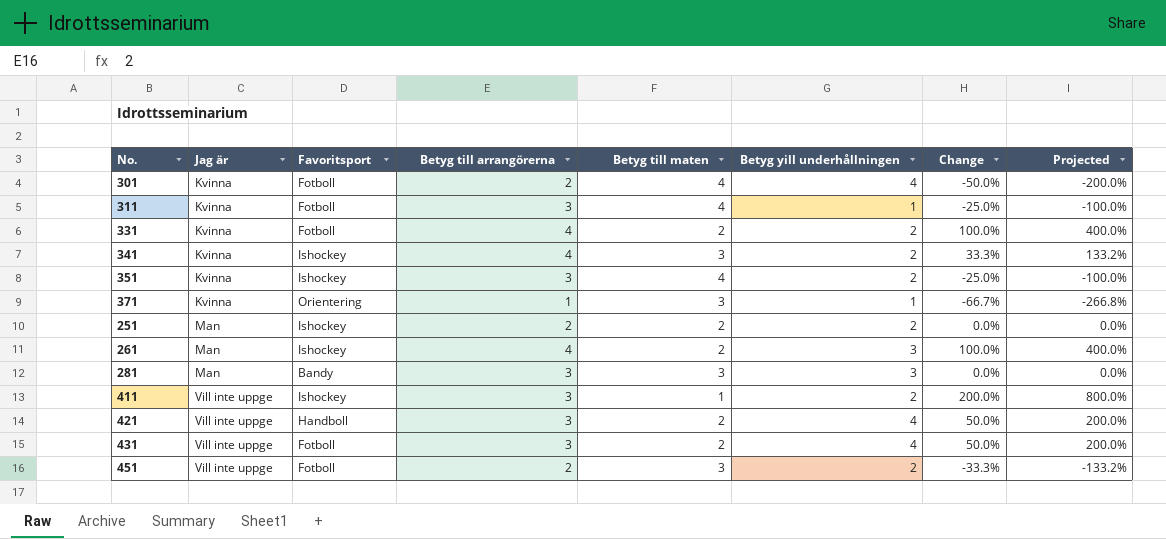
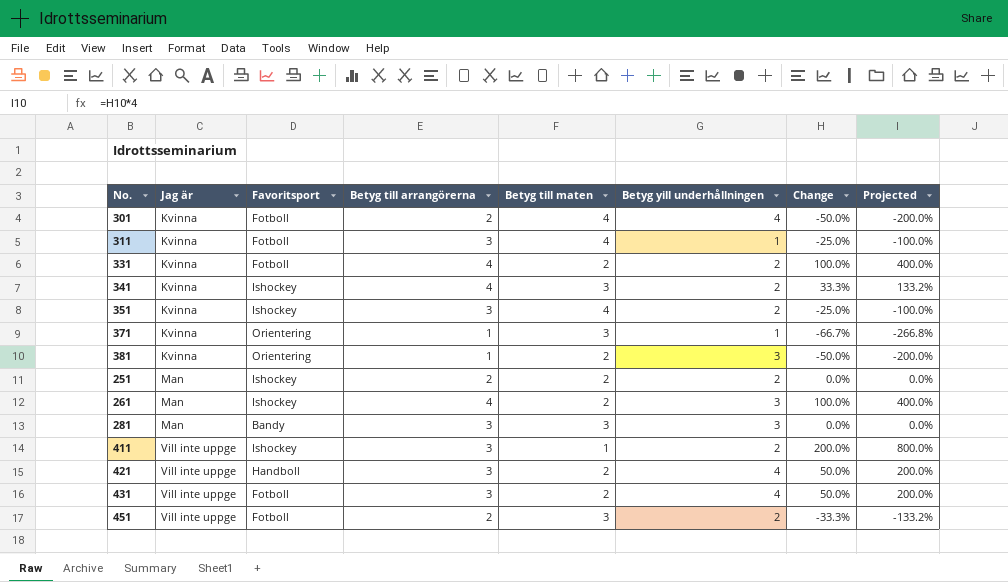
row 381: none -> Kvinna | Orientering | 1 | 2 | 3 | -50.0% | -200.0%

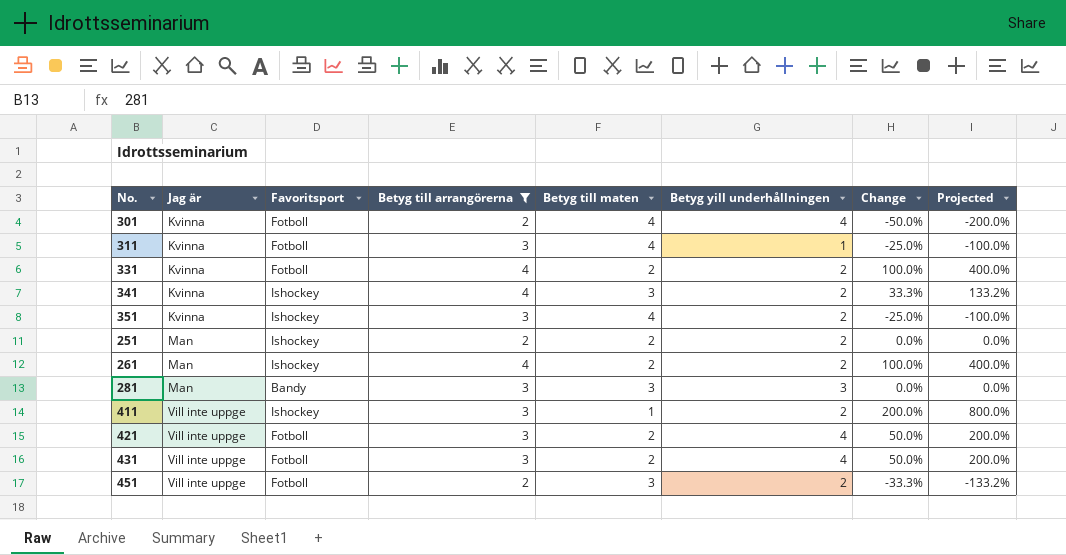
filter: none -> Betyg till arrangörerna != 1
261 | Betyg yill underhållningen: 3 -> 2
421 | Favoritsport: Handboll -> Fotboll

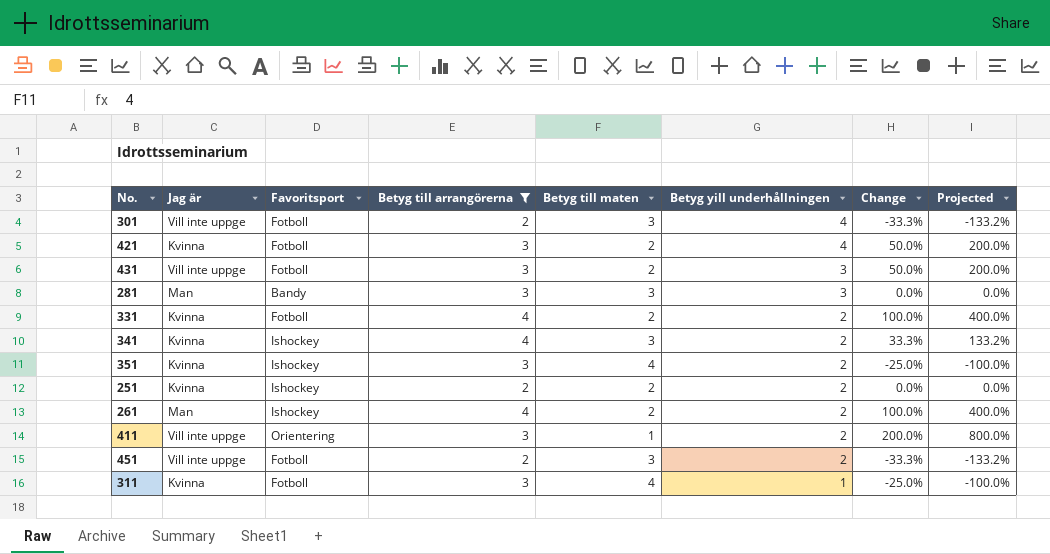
row order: Jag är ascending -> Betyg yill underhållningen descending
301 | Jag är: Kvinna -> Vill inte uppge
301 | Betyg till maten: 4 -> 3
301 | Change: -50.0% -> -33.3%
301 | Projected: -200.0% -> -133.2%
421 | Jag är: Vill inte uppge -> Kvinna
431 | Betyg yill underhållningen: 4 -> 3
251 | Jag är: Man -> Kvinna
411 | Favoritsport: Ishockey -> Orientering

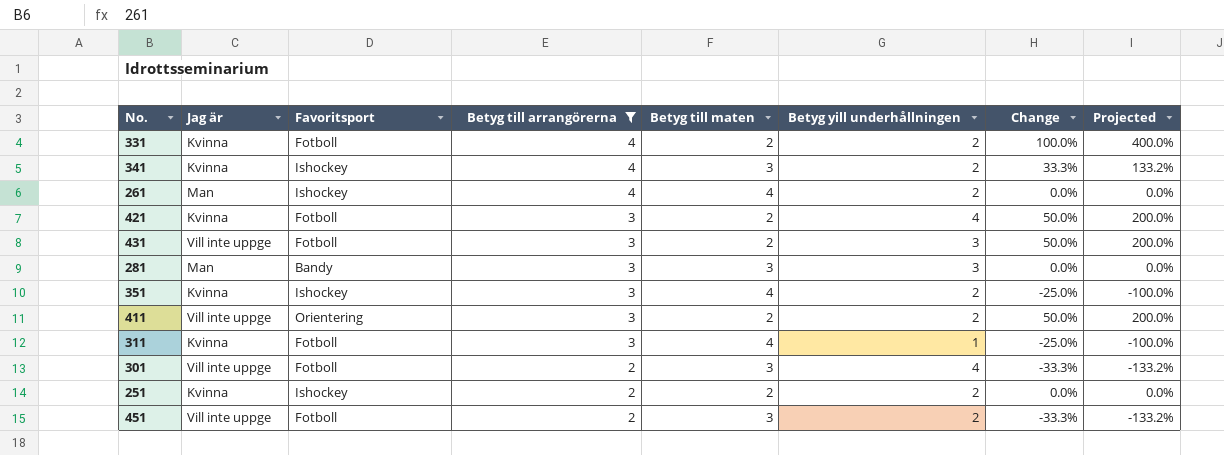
row order: Betyg yill underhållningen descending -> Betyg till arrangörerna descending
261 | Betyg till maten: 2 -> 4
261 | Change: 100.0% -> 0.0%
261 | Projected: 400.0% -> 0.0%
411 | Betyg till maten: 1 -> 2
411 | Change: 200.0% -> 50.0%
411 | Projected: 800.0% -> 200.0%

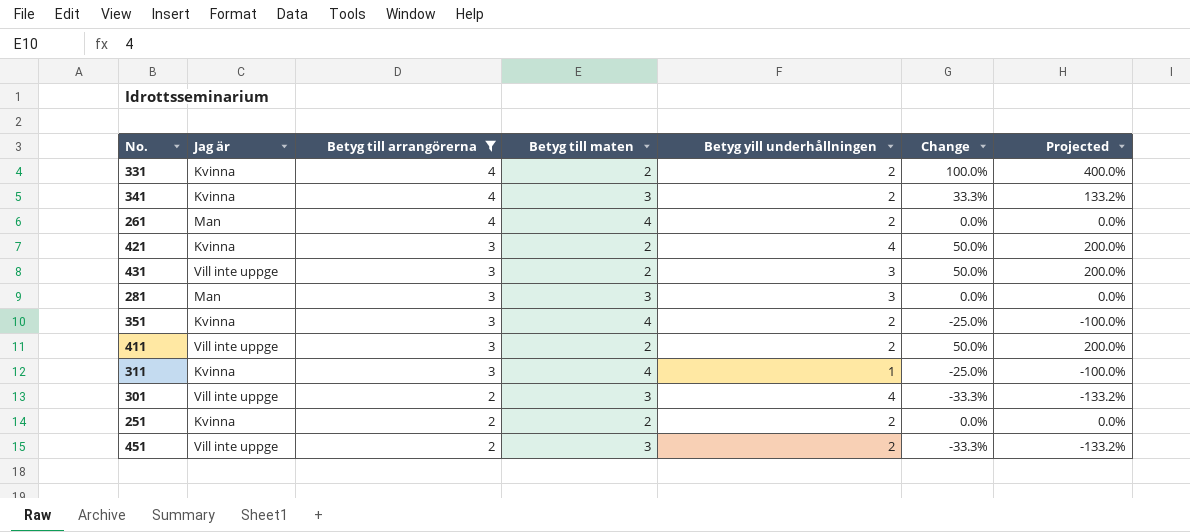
column Favoritsport | position: 3 -> none

